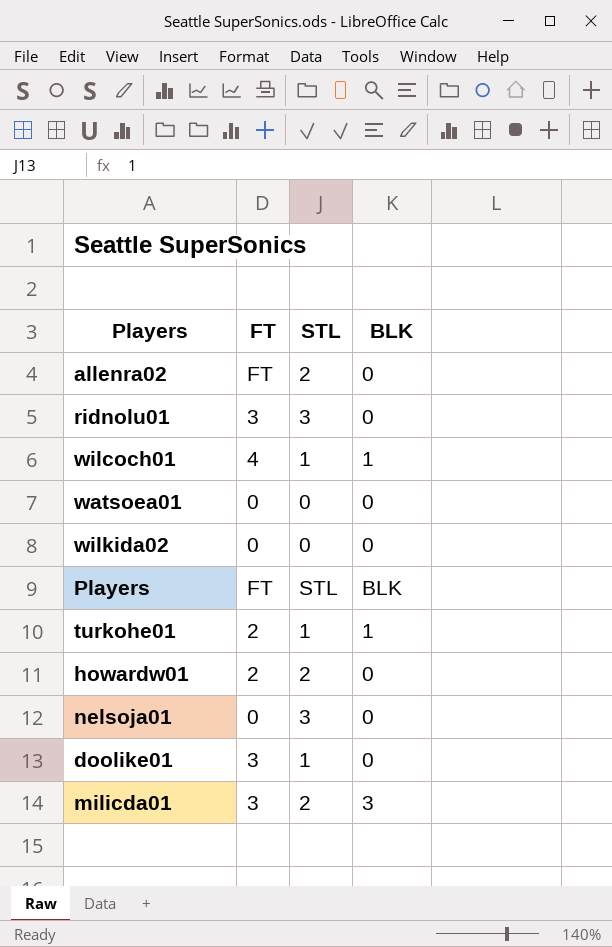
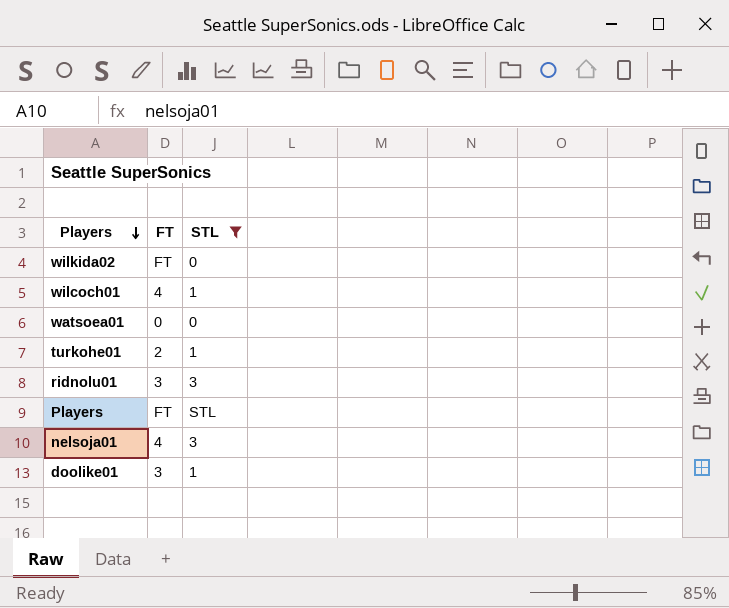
filter: none -> STL != 2
row order: none -> Players descending
column BLK | position: 4 -> none
wilkida02 | FT: 0 -> FT
nelsoja01 | FT: 0 -> 4

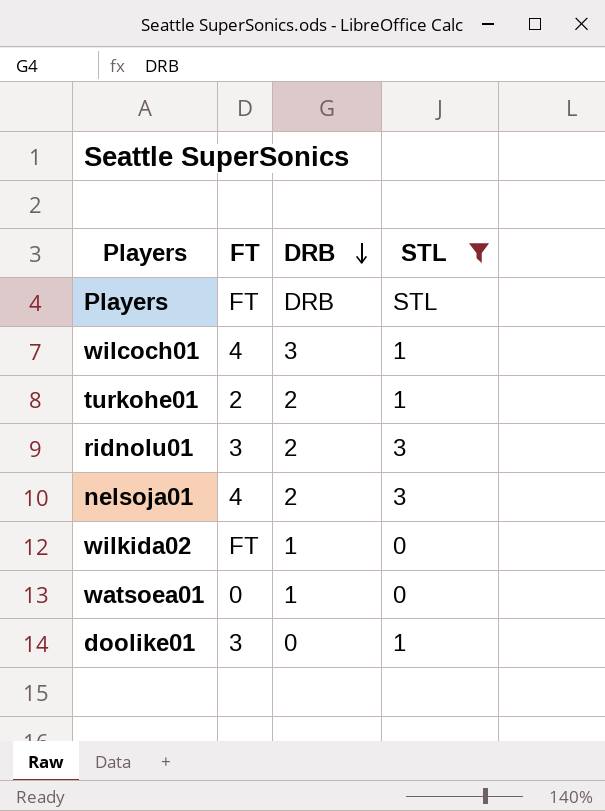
row order: Players descending -> DRB descending
column DRB | position: none -> 3

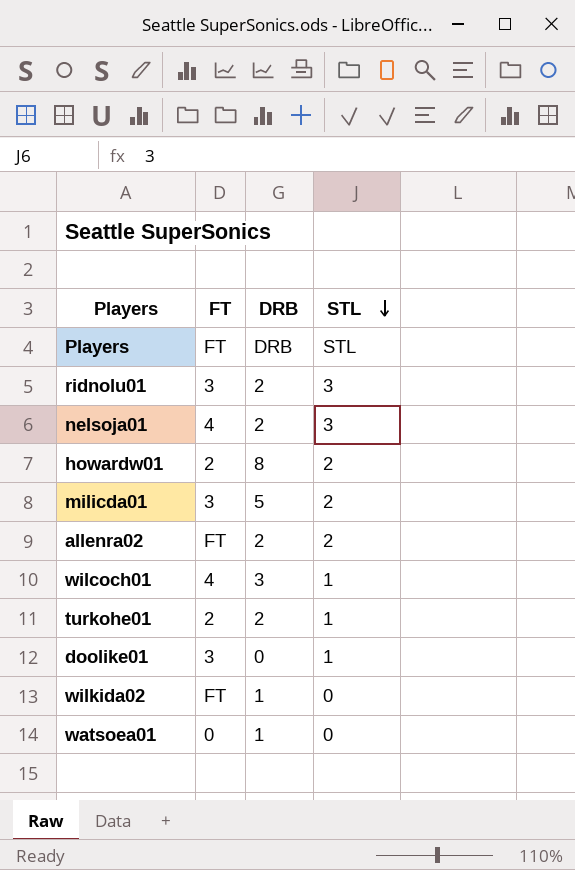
filter: STL != 2 -> none
row order: DRB descending -> STL descending

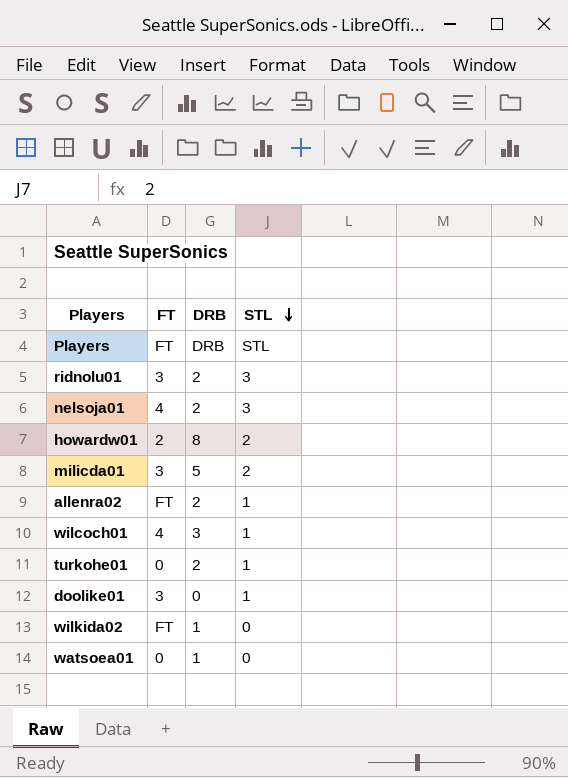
allenra02 | STL: 2 -> 1
turkohe01 | FT: 2 -> 0

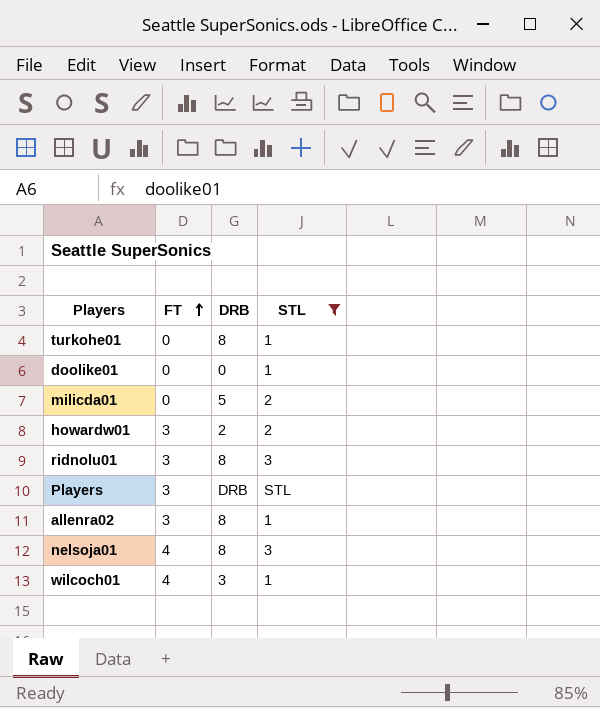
filter: none -> STL != 0
row order: STL descending -> FT ascending
turkohe01 | DRB: 2 -> 8
doolike01 | FT: 3 -> 0
milicda01 | FT: 3 -> 0
howardw01 | FT: 2 -> 3
howardw01 | DRB: 8 -> 2
ridnolu01 | DRB: 2 -> 8
Players | FT: FT -> 3
allenra02 | FT: FT -> 3
allenra02 | DRB: 2 -> 8
nelsoja01 | DRB: 2 -> 8

